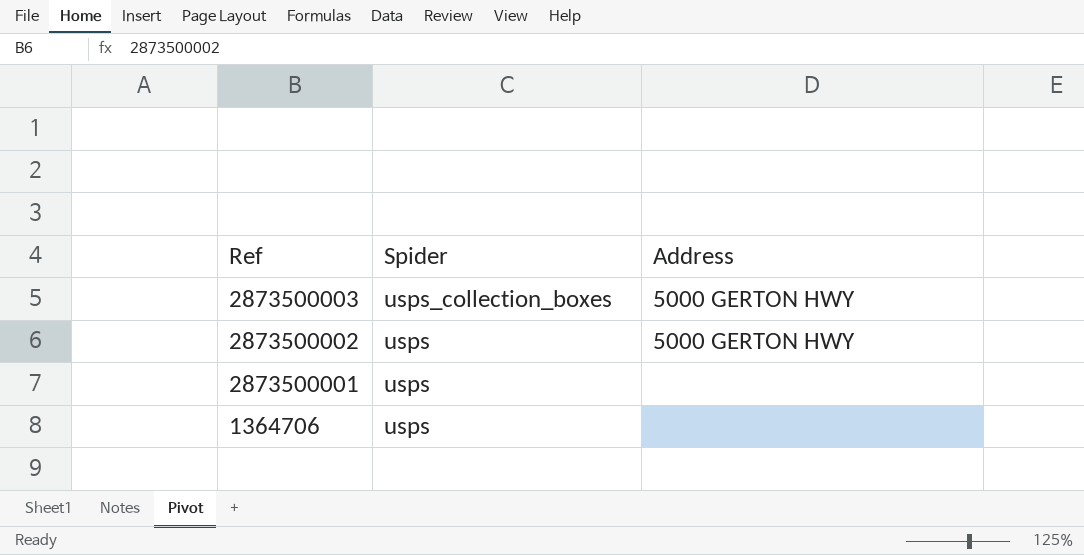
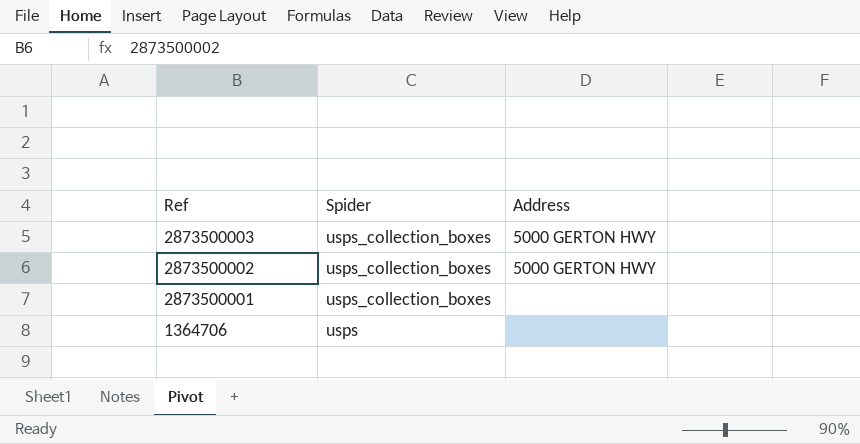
2873500002 | Spider: usps -> usps_collection_boxes
2873500001 | Spider: usps -> usps_collection_boxes

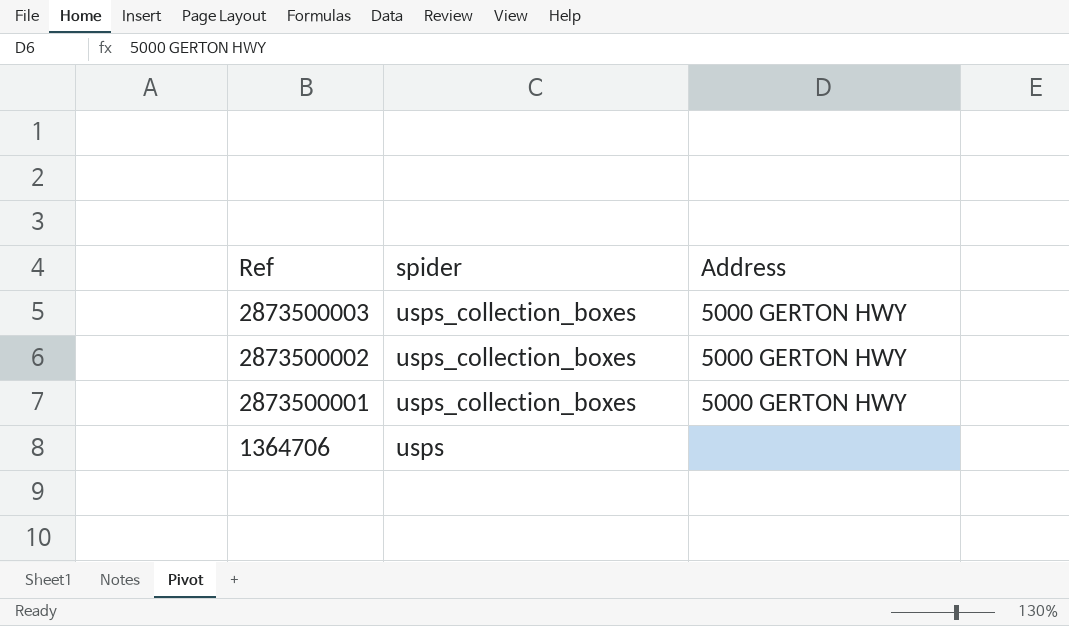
column name: Spider -> spider
2873500001 | Address: none -> 5000 GERTON HWY

